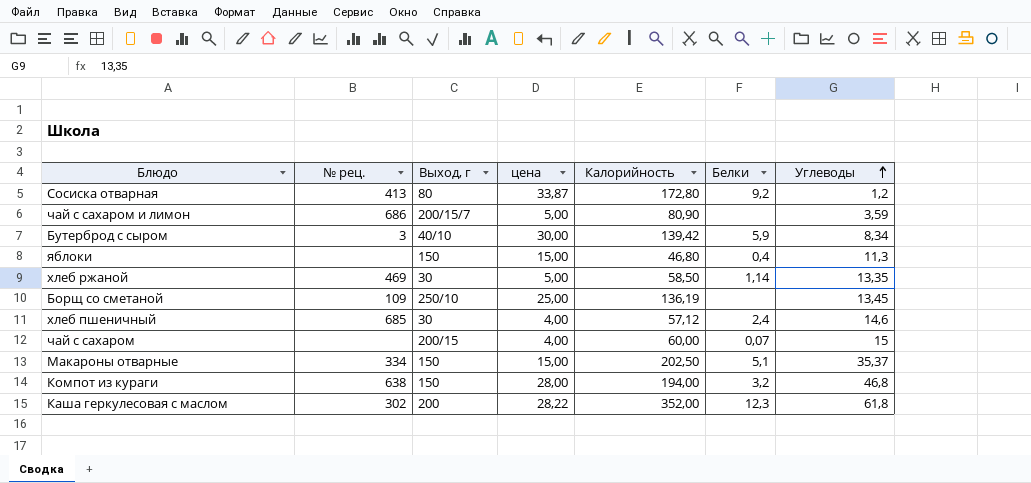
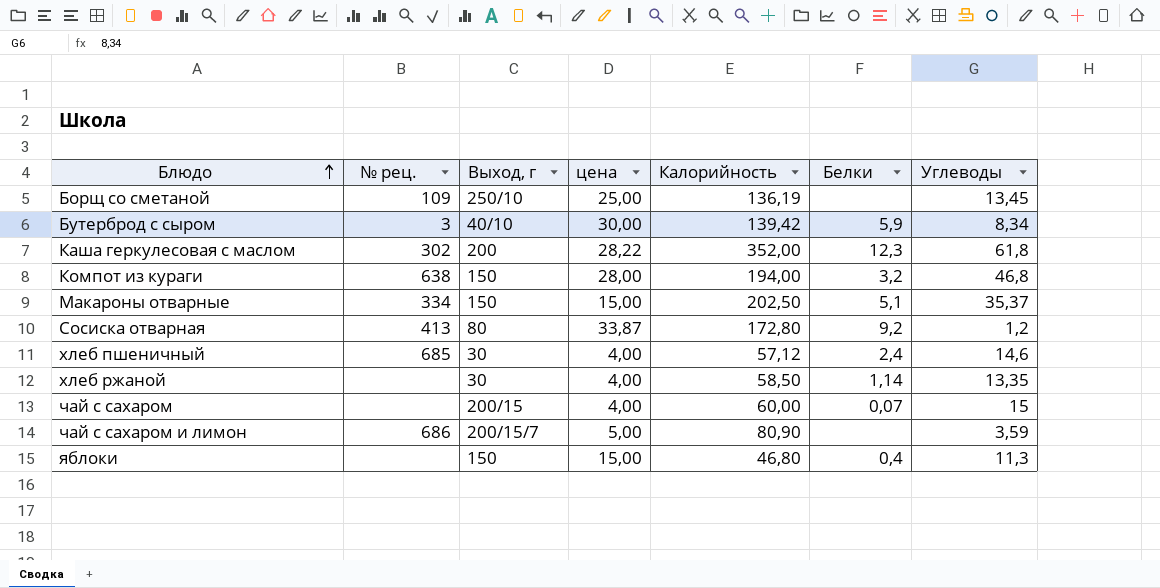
row order: Углеводы ascending -> Блюдо ascending
хлеб ржаной | № рец.: 469 -> none
хлеб ржаной | цена: 5,00 -> 4,00

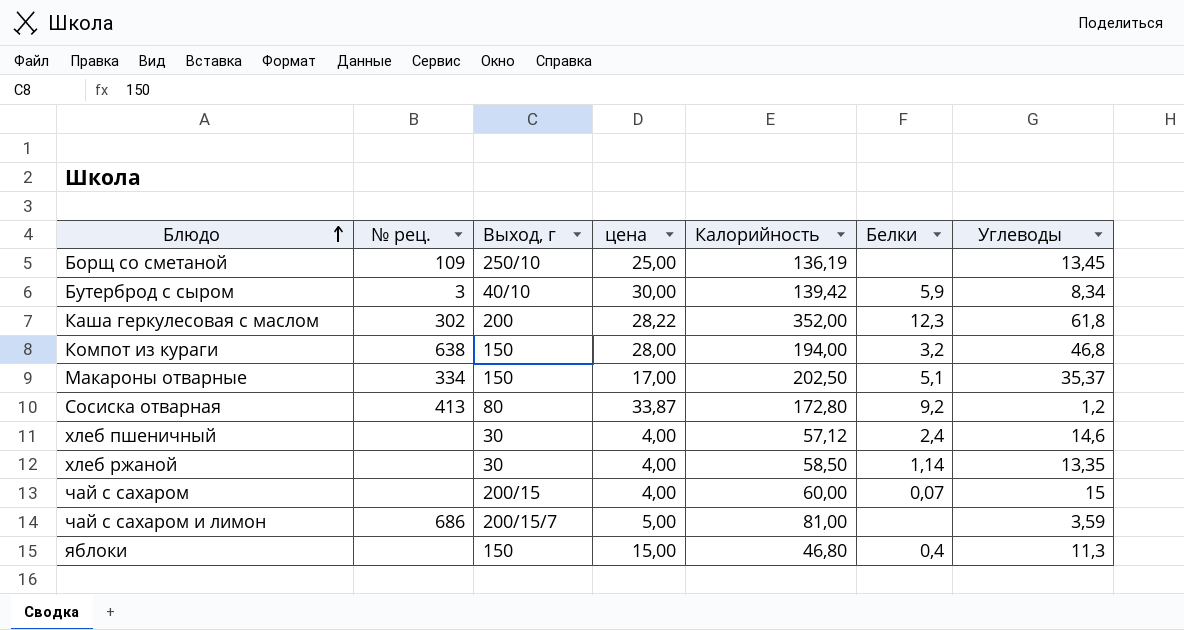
Макароны отварные | цена: 15,00 -> 17,00
хлеб пшеничный | № рец.: 685 -> none
чай с сахаром и лимон | Калорийность: 80,90 -> 81,00

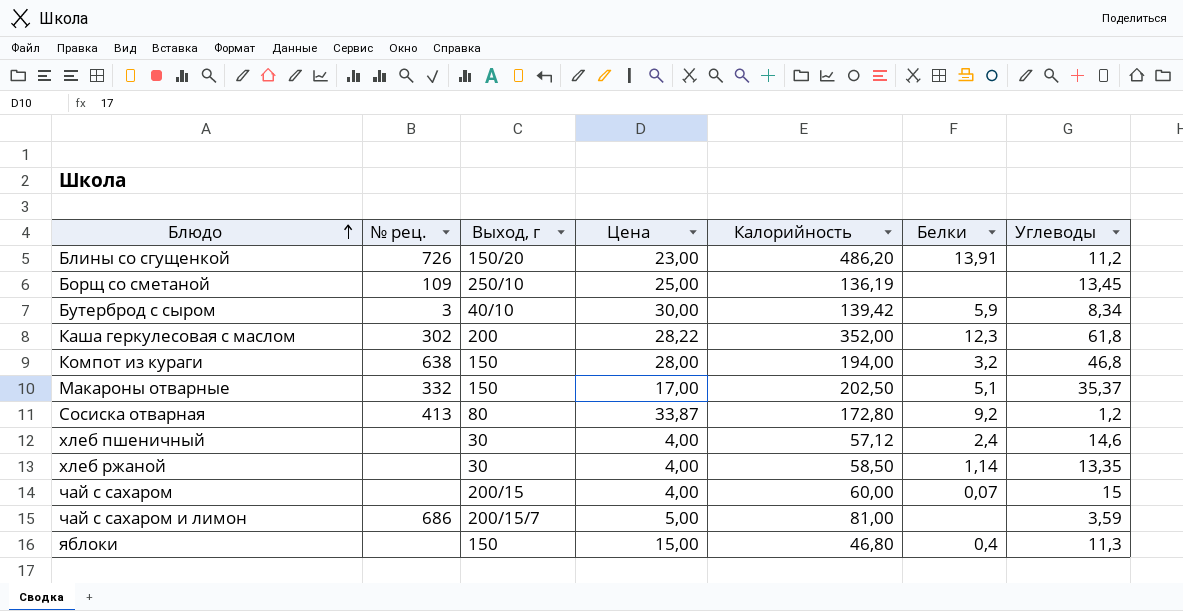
column name: цена -> Цена
row Блины со сгущенкой: none -> 726 | 150/20 | 23,00 | 486,20 | 13,91 | 11,2
Макароны отварные | № рец.: 334 -> 332

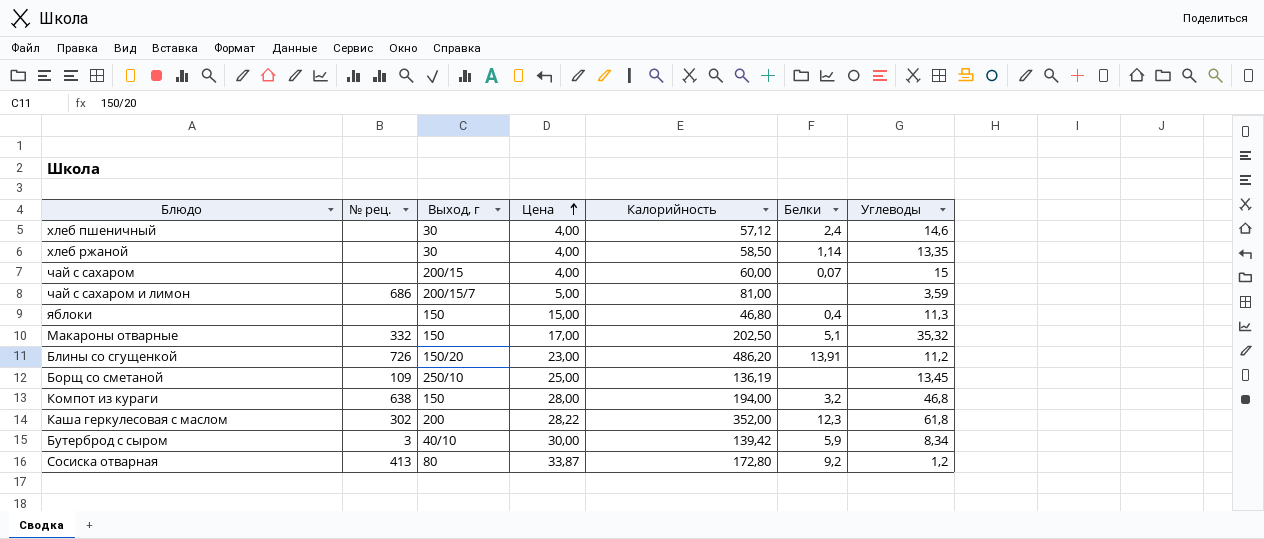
row order: Блюдо ascending -> Цена ascending
Макароны отварные | Углеводы: 35,37 -> 35,32

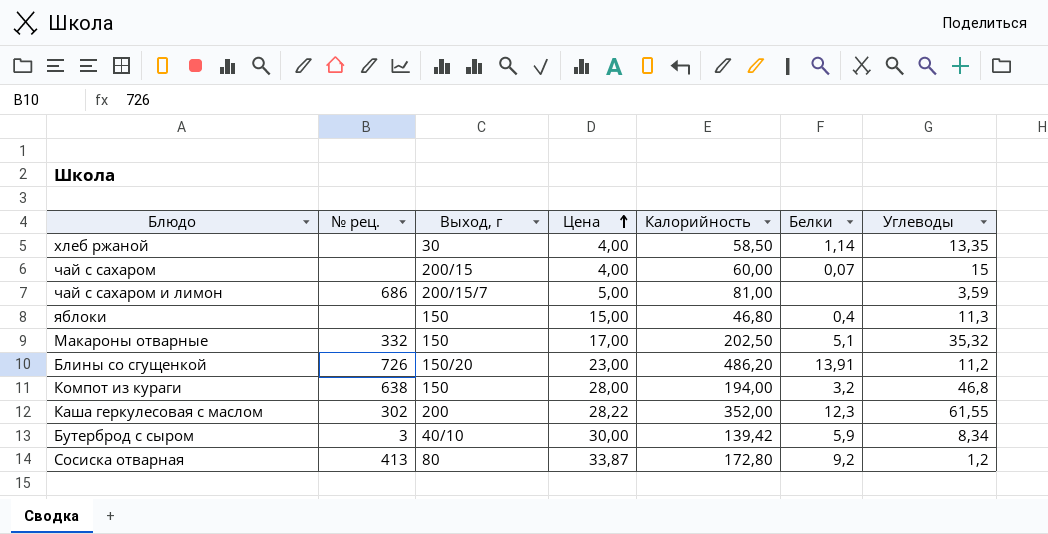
row хлеб пшеничный: none | 30 | 4,00 | 57,12 | 2,4 | 14,6 -> none
row Борщ со сметаной: 109 | 250/10 | 25,00 | 136,19 | none | 13,45 -> none
Каша геркулесовая с маслом | Углеводы: 61,8 -> 61,55

